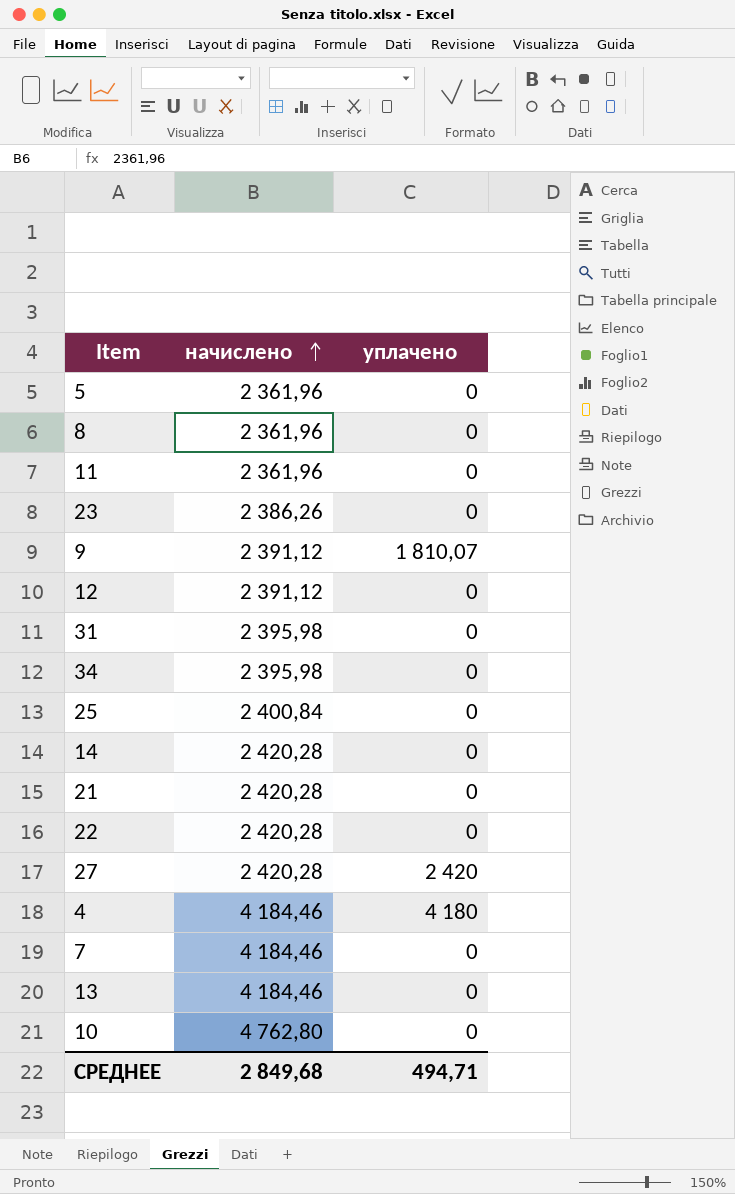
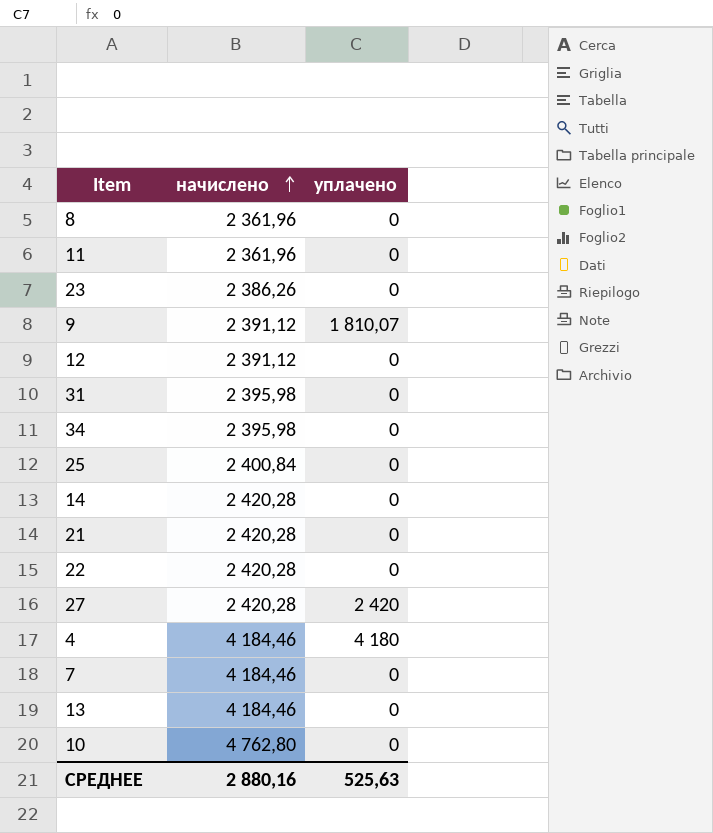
row 5: 2 361,96 | 0 -> none
СРЕДНЕЕ | начислено: 2 849,68 -> 2 880,16
СРЕДНЕЕ | уплачено: 494,71 -> 525,63

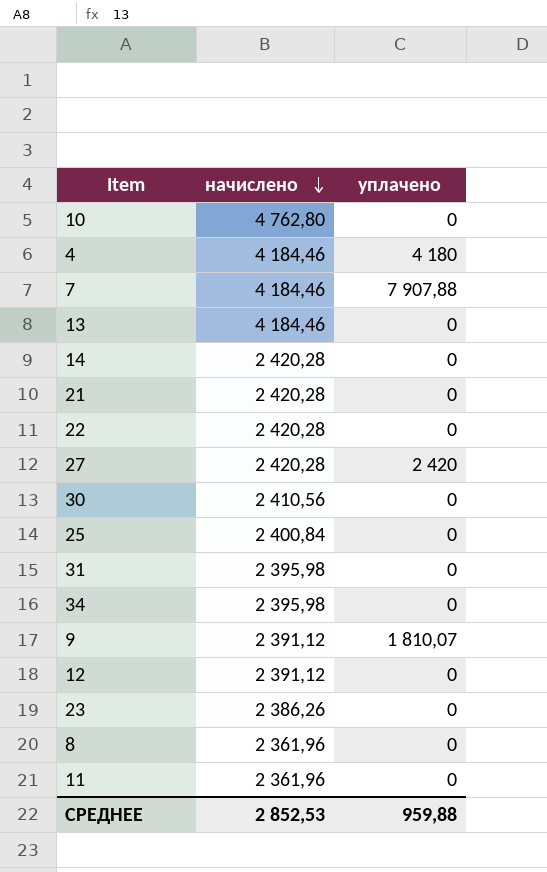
row order: начислено ascending -> начислено descending
7 | уплачено: 0 -> 7 907,88
row 30: none -> 2 410,56 | 0
СРЕДНЕЕ | начислено: 2 880,16 -> 2 852,53
СРЕДНЕЕ | уплачено: 525,63 -> 959,88

